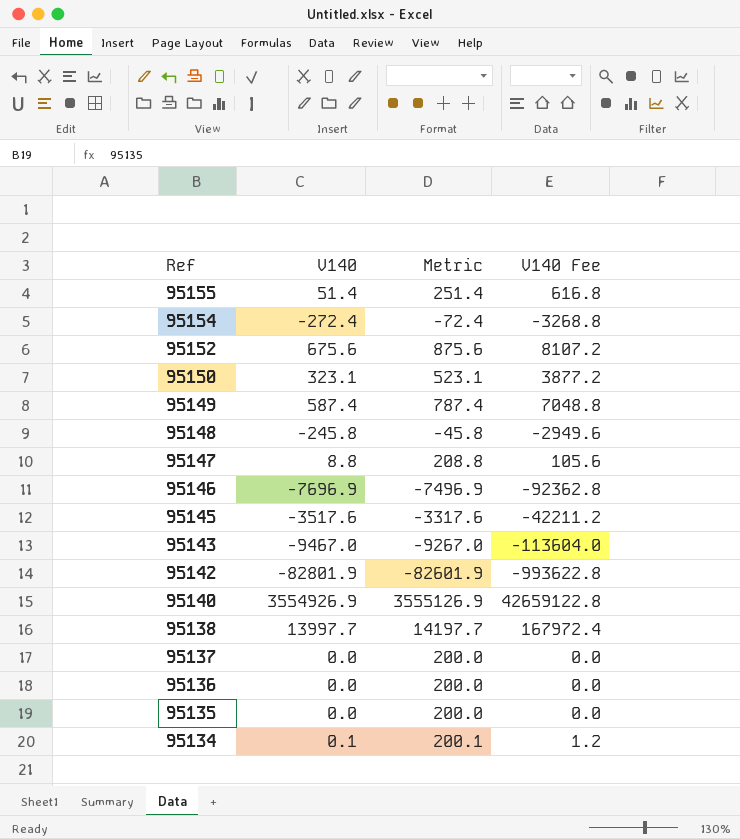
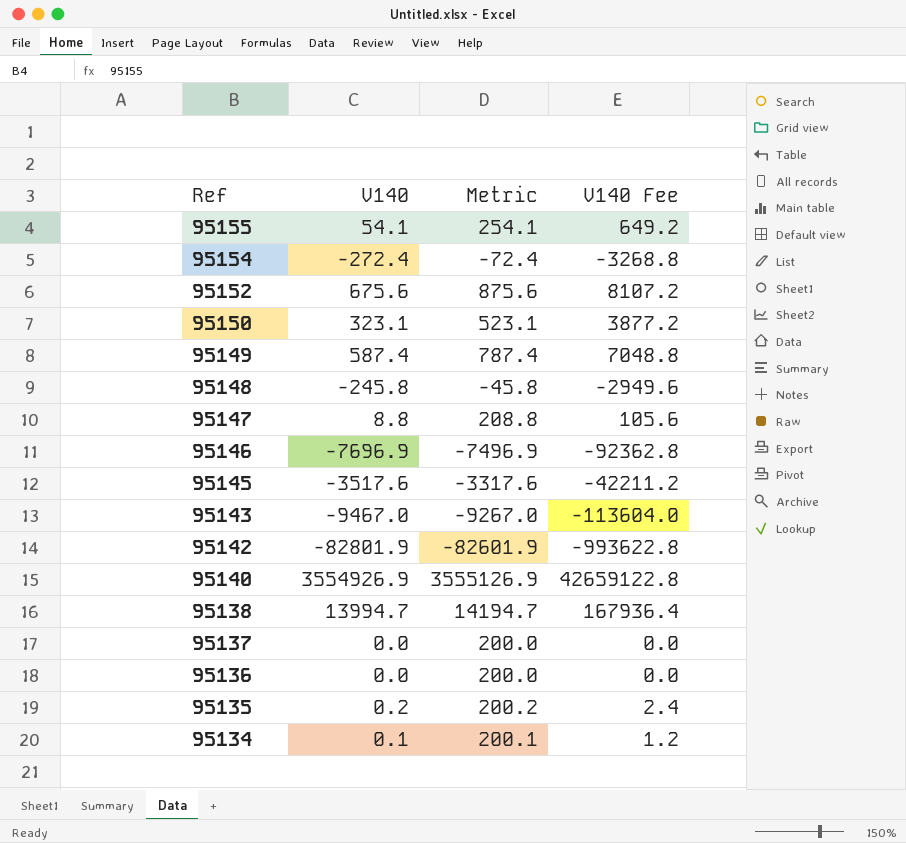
95155 | V140: 51.4 -> 54.1
95155 | Metric: 251.4 -> 254.1
95155 | V140 Fee: 616.8 -> 649.2
95138 | V140: 13997.7 -> 13994.7
95138 | Metric: 14197.7 -> 14194.7
95138 | V140 Fee: 167972.4 -> 167936.4
95135 | V140: 0.0 -> 0.2
95135 | Metric: 200.0 -> 200.2
95135 | V140 Fee: 0.0 -> 2.4

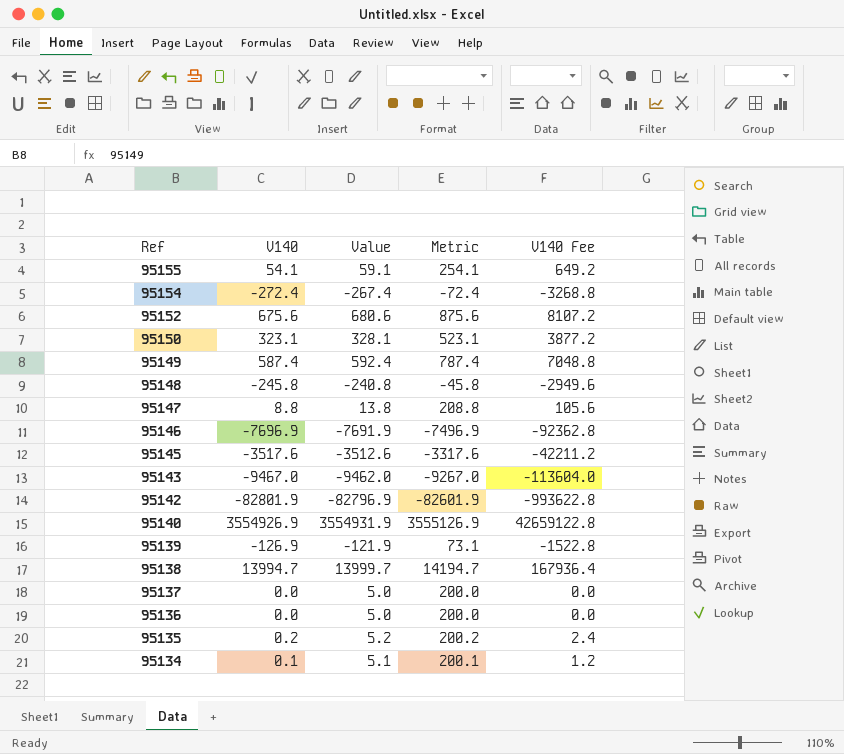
column Value | formula: none -> [V140] + 5
row 95139: none -> -126.9 | -121.9 | 73.1 | -1522.8

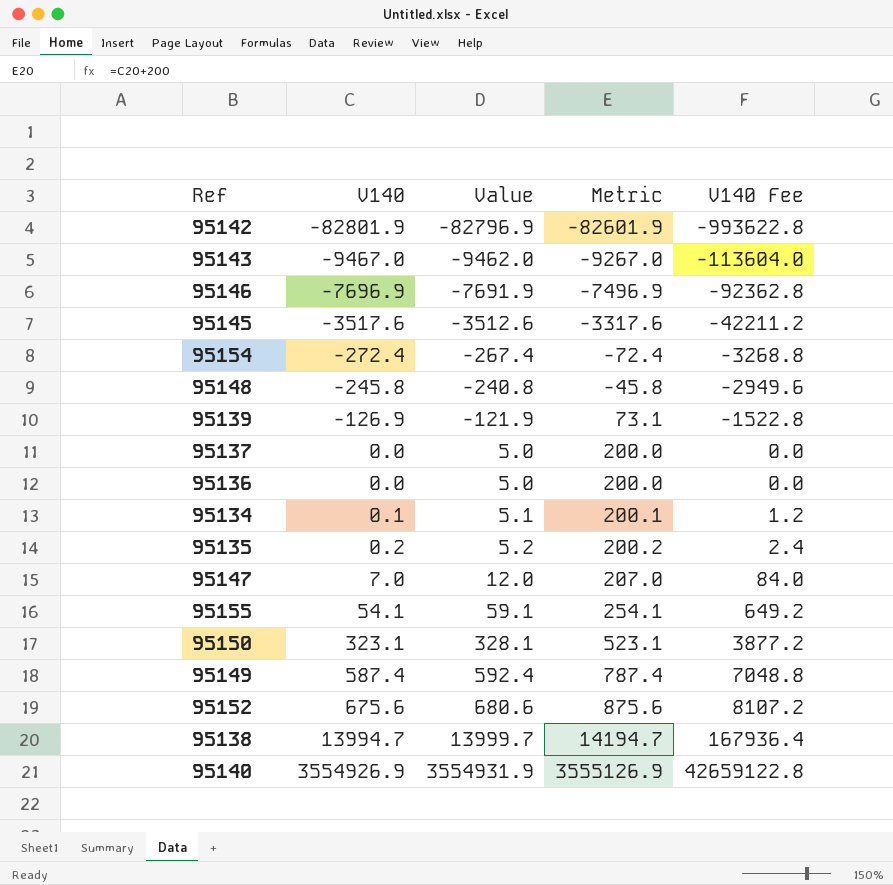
row order: Ref descending -> V140 ascending
95147 | V140: 8.8 -> 7.0
95147 | Value: 13.8 -> 12.0
95147 | Metric: 208.8 -> 207.0
95147 | V140 Fee: 105.6 -> 84.0

